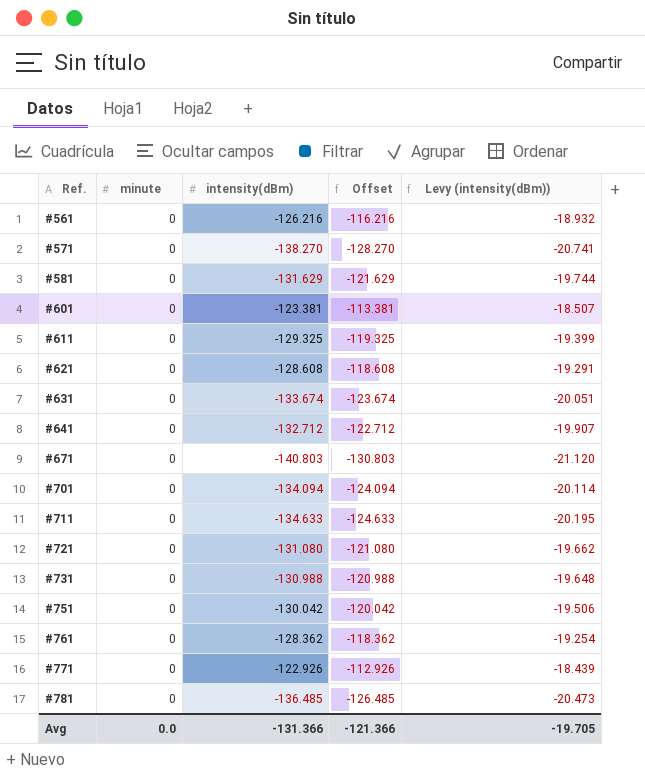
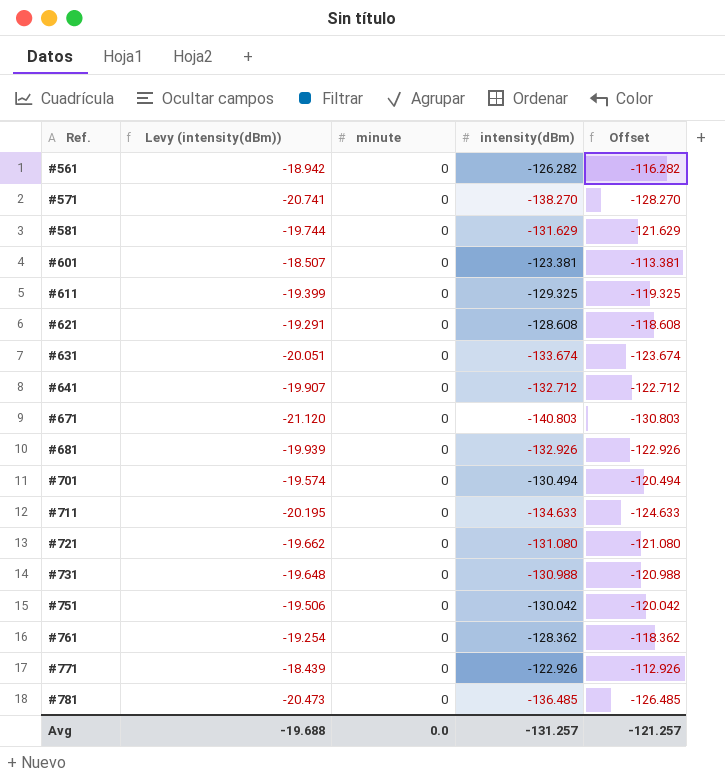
column Levy (intensity(dBm)) | position: 5 -> 2
#561 | Levy (intensity(dBm)): -18.932 -> -18.942
#561 | intensity(dBm): -126.216 -> -126.282
#561 | Offset: -116.216 -> -116.282
row #681: none -> -19.939 | 0 | -132.926 | -122.926
#701 | Levy (intensity(dBm)): -20.114 -> -19.574
#701 | intensity(dBm): -134.094 -> -130.494
#701 | Offset: -124.094 -> -120.494
Avg | Levy (intensity(dBm)): -19.705 -> -19.688
Avg | intensity(dBm): -131.366 -> -131.257
Avg | Offset: -121.366 -> -121.257

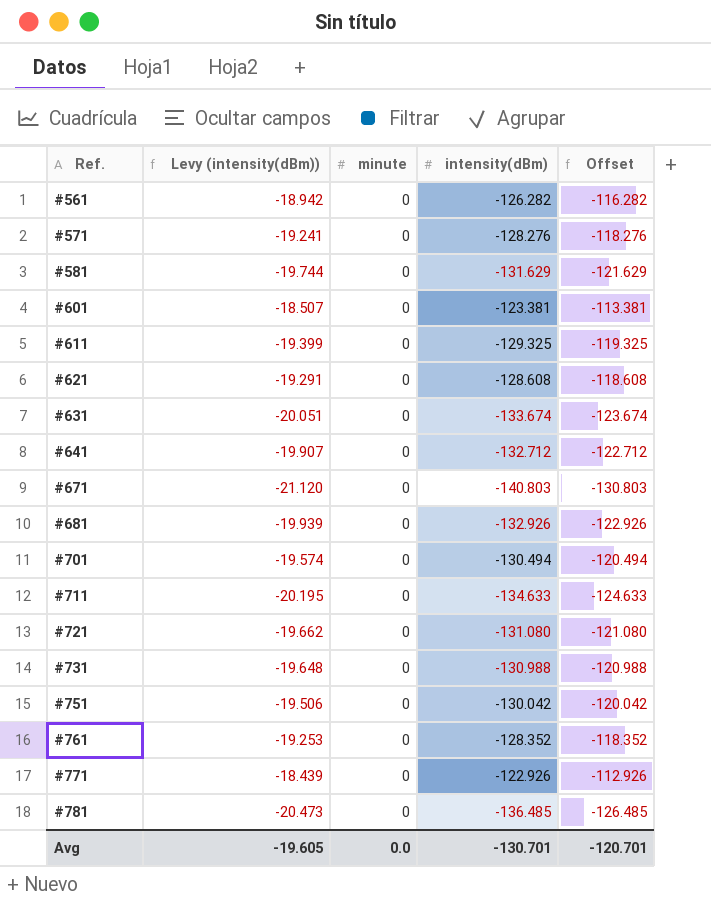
#571 | Levy (intensity(dBm)): -20.741 -> -19.241
#571 | intensity(dBm): -138.270 -> -128.276
#571 | Offset: -128.270 -> -118.276
#761 | Levy (intensity(dBm)): -19.254 -> -19.253
#761 | intensity(dBm): -128.362 -> -128.352
#761 | Offset: -118.362 -> -118.352
Avg | Levy (intensity(dBm)): -19.688 -> -19.605
Avg | intensity(dBm): -131.257 -> -130.701
Avg | Offset: -121.257 -> -120.701

